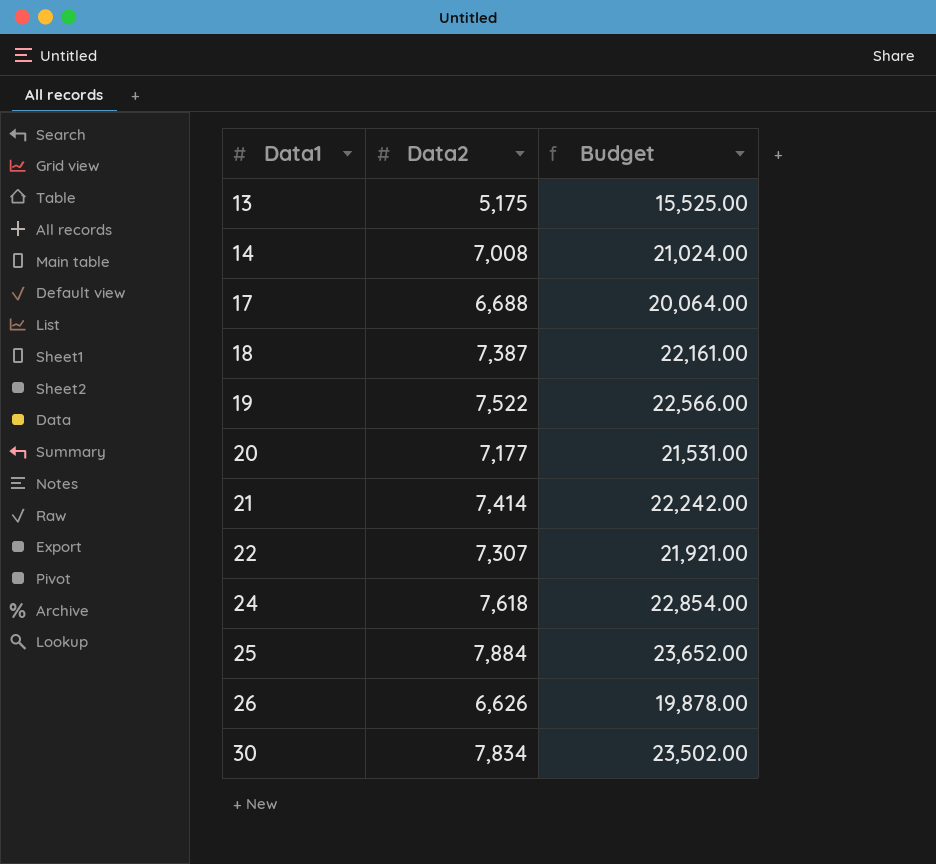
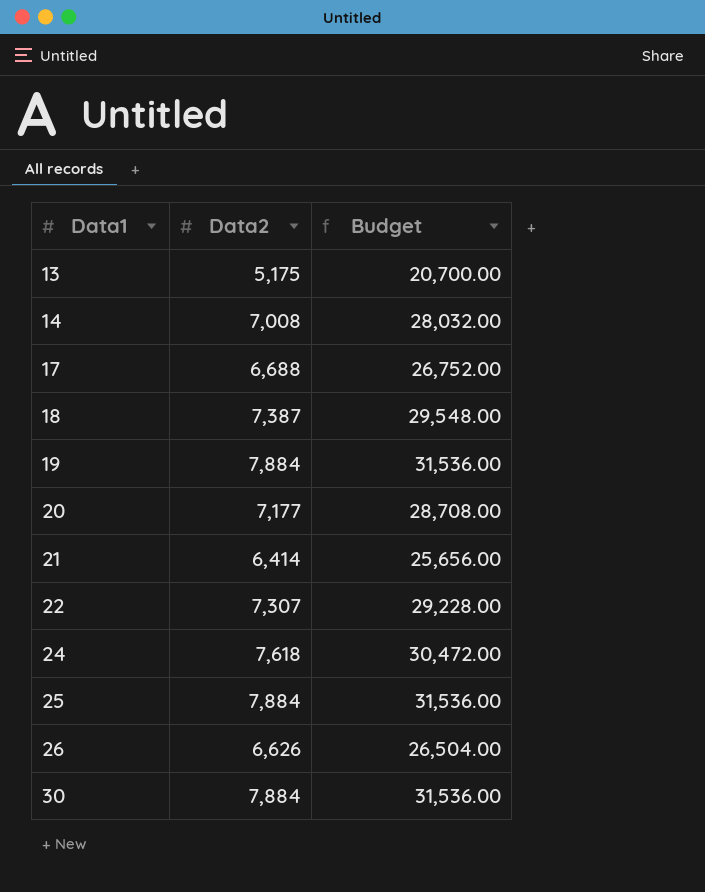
column Budget | formula: [Data2] * 3 -> [Data2] * 4
19 | Data2: 7,522 -> 7,884
21 | Data2: 7,414 -> 6,414
30 | Data2: 7,834 -> 7,884

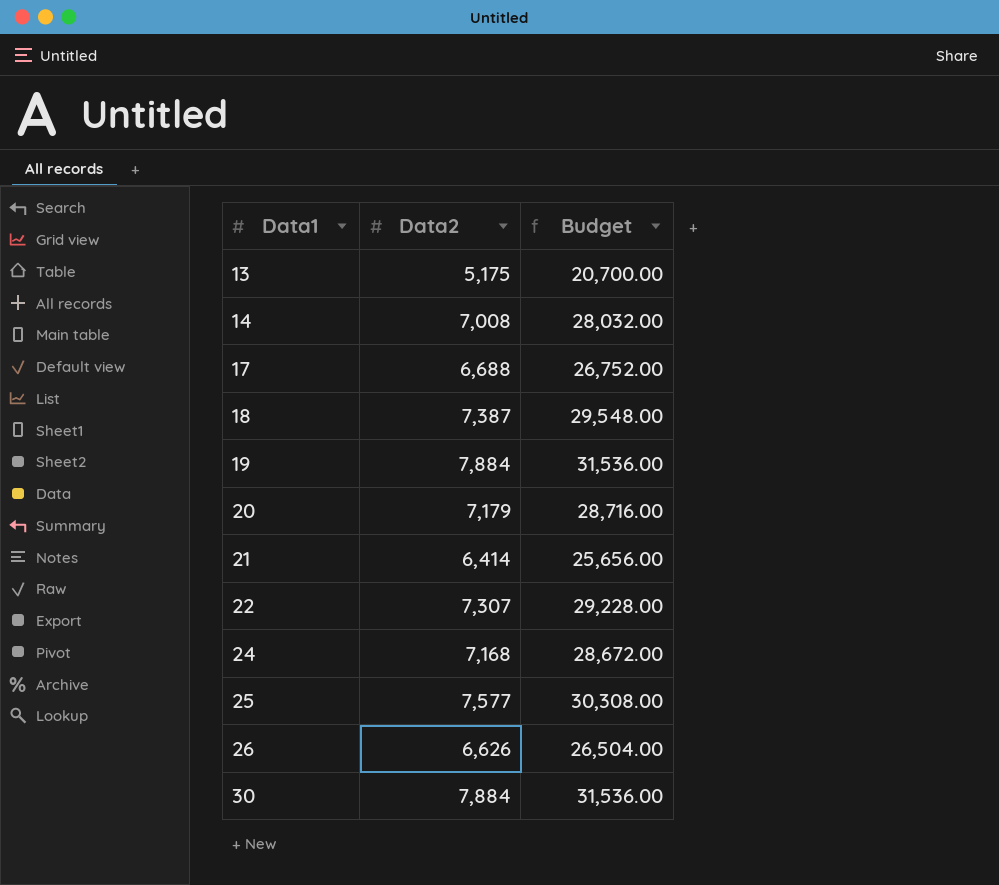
20 | Data2: 7,177 -> 7,179
20 | Budget: 28,708.00 -> 28,716.00
24 | Data2: 7,618 -> 7,168
24 | Budget: 30,472.00 -> 28,672.00
25 | Data2: 7,884 -> 7,577
25 | Budget: 31,536.00 -> 30,308.00

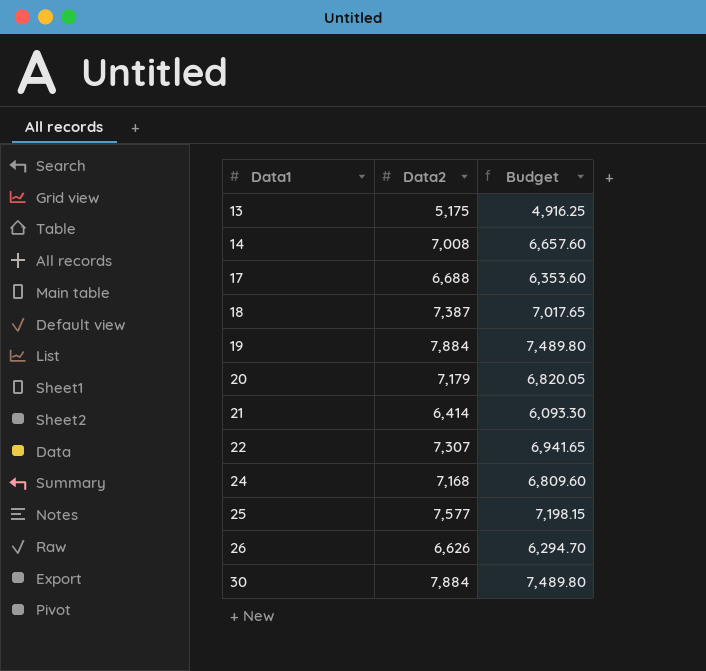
column Budget | formula: [Data2] * 4 -> [Data2] * 0.95

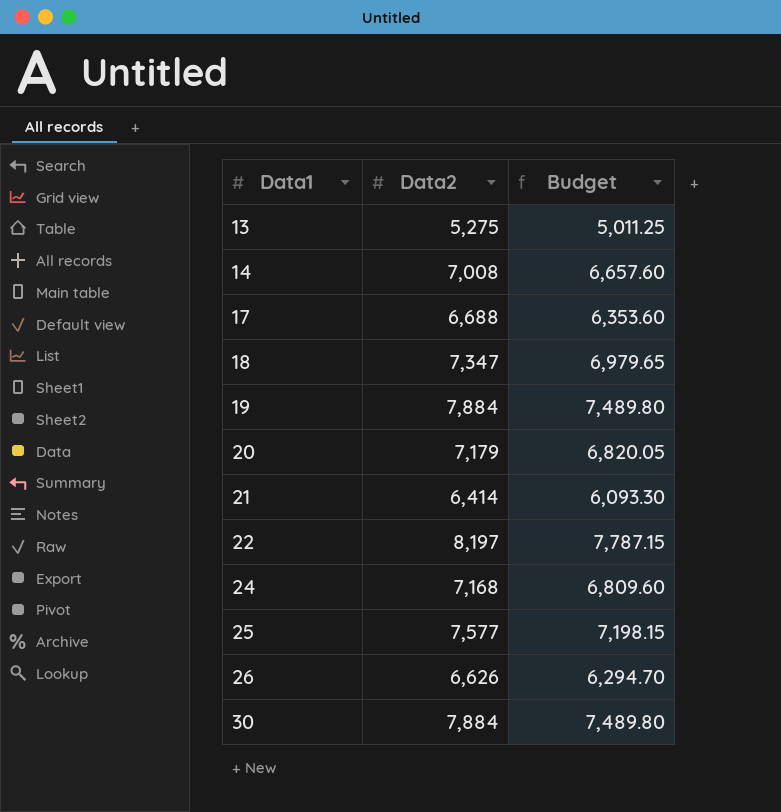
13 | Data2: 5,175 -> 5,275
13 | Budget: 4,916.25 -> 5,011.25
18 | Data2: 7,387 -> 7,347
18 | Budget: 7,017.65 -> 6,979.65
22 | Data2: 7,307 -> 8,197
22 | Budget: 6,941.65 -> 7,787.15

